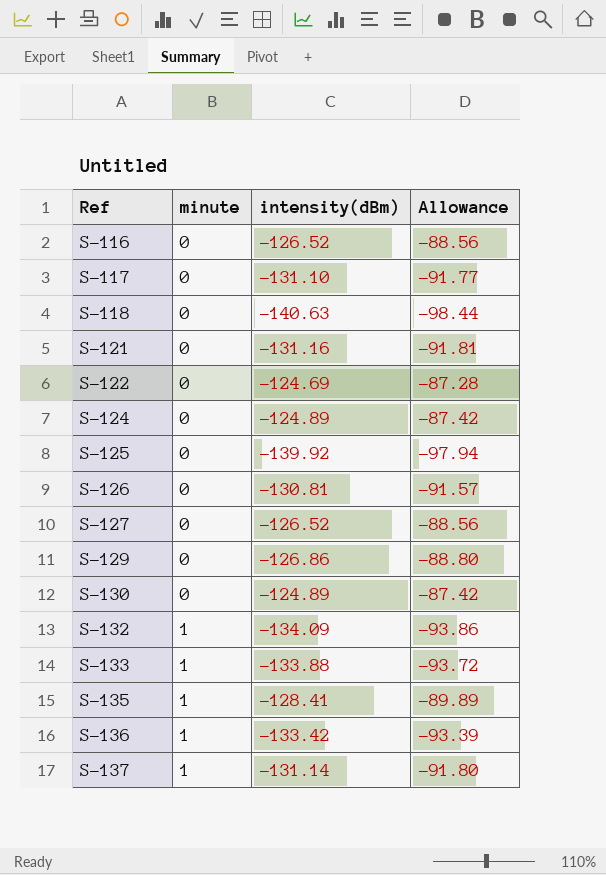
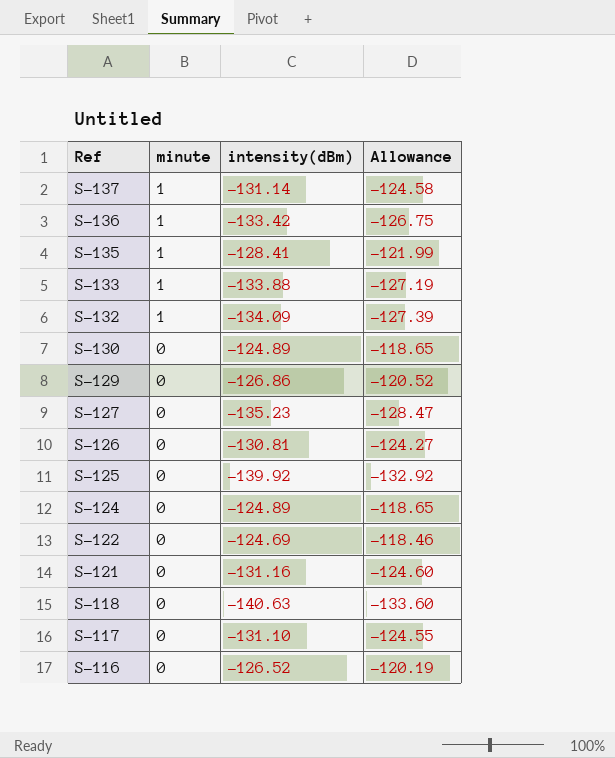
row order: Ref ascending -> Ref descending
column Allowance | formula: [intensity(dBm)] * 0.7 -> [intensity(dBm)] * 0.95
S-127 | intensity(dBm): -126.52 -> -135.23

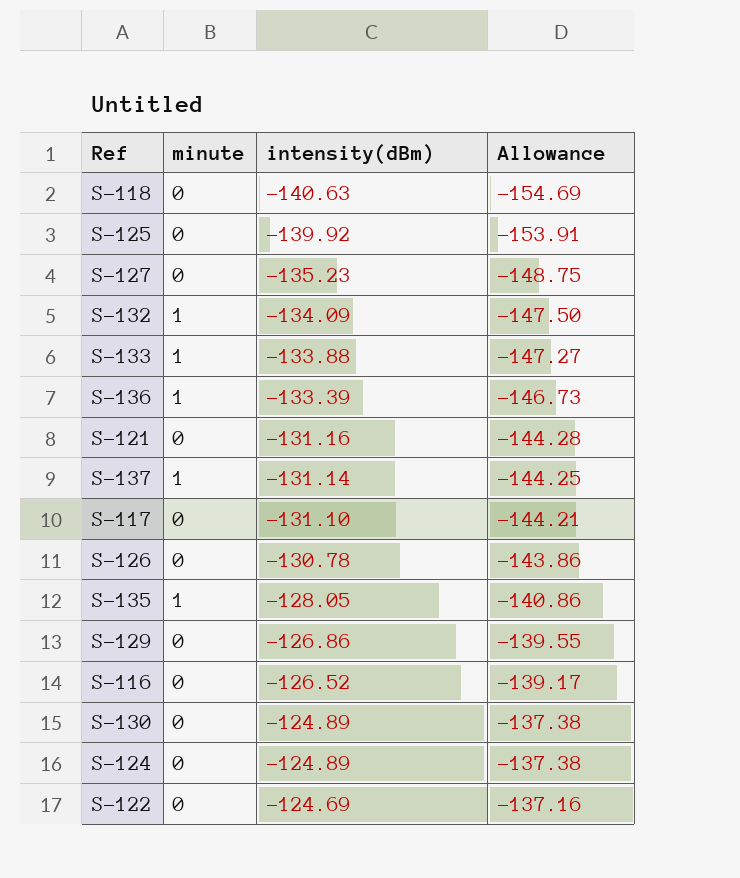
row order: Ref descending -> intensity(dBm) ascending
column Allowance | formula: [intensity(dBm)] * 0.95 -> [intensity(dBm)] * 1.1
S-136 | intensity(dBm): -133.42 -> -133.39
S-126 | intensity(dBm): -130.81 -> -130.78
S-135 | intensity(dBm): -128.41 -> -128.05

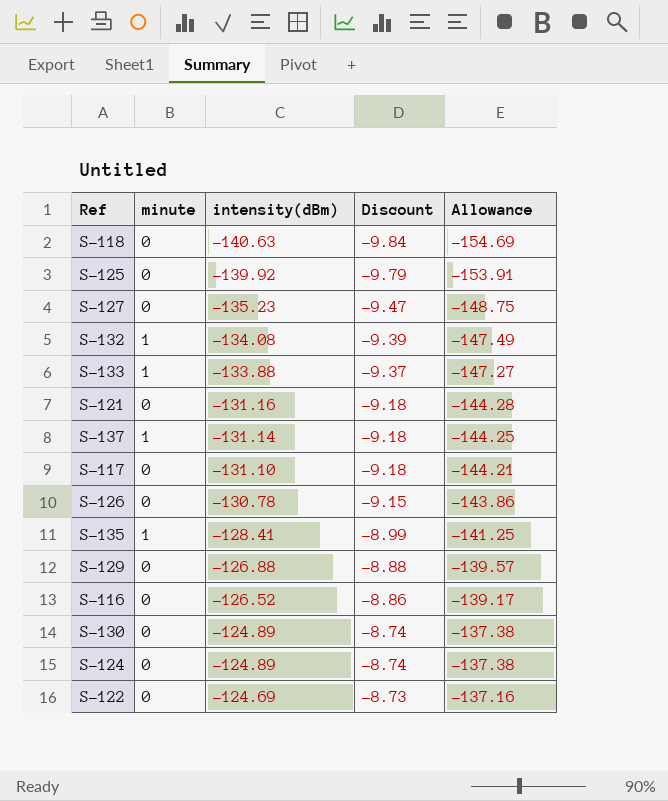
column Discount | formula: none -> [intensity(dBm)] * 0.07
row S-136: 1 | -133.39 | -146.73 -> none
S-132 | intensity(dBm): -134.09 -> -134.08
S-132 | Allowance: -147.50 -> -147.49
S-135 | intensity(dBm): -128.05 -> -128.41
S-135 | Allowance: -140.86 -> -141.25
S-129 | intensity(dBm): -126.86 -> -126.88
S-129 | Allowance: -139.55 -> -139.57

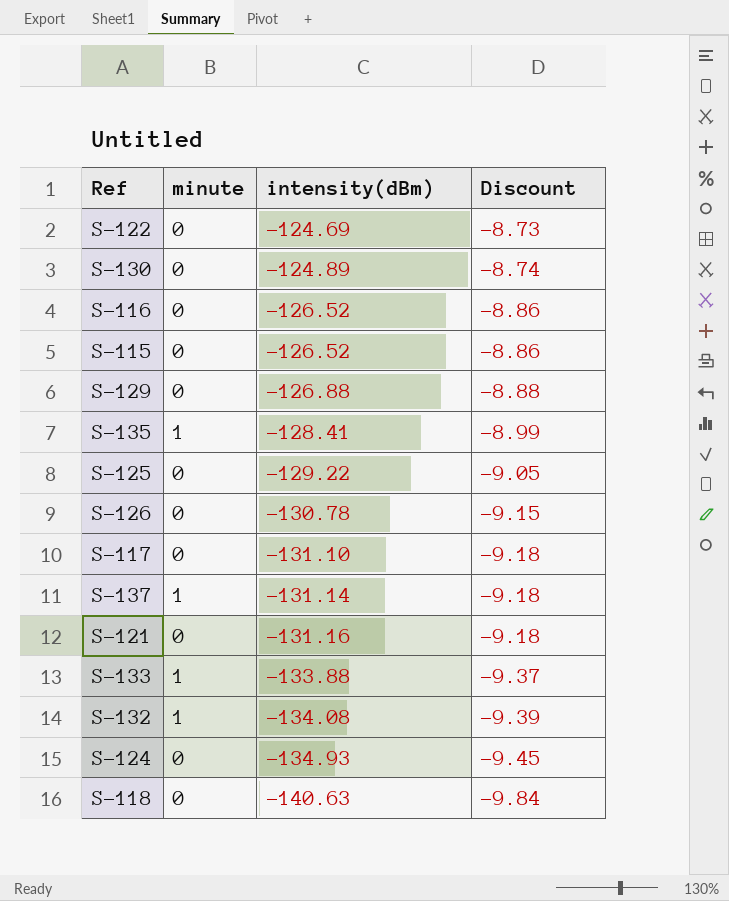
row order: intensity(dBm) ascending -> intensity(dBm) descending
column Allowance | formula: [intensity(dBm)] * 1.1 -> none
row S-127: 0 | -135.23 | -9.47 | -148.75 -> none
row S-115: none -> 0 | -126.52 | -8.86
S-125 | intensity(dBm): -139.92 -> -129.22
S-125 | Discount: -9.79 -> -9.05
S-124 | intensity(dBm): -124.89 -> -134.93
S-124 | Discount: -8.74 -> -9.45

